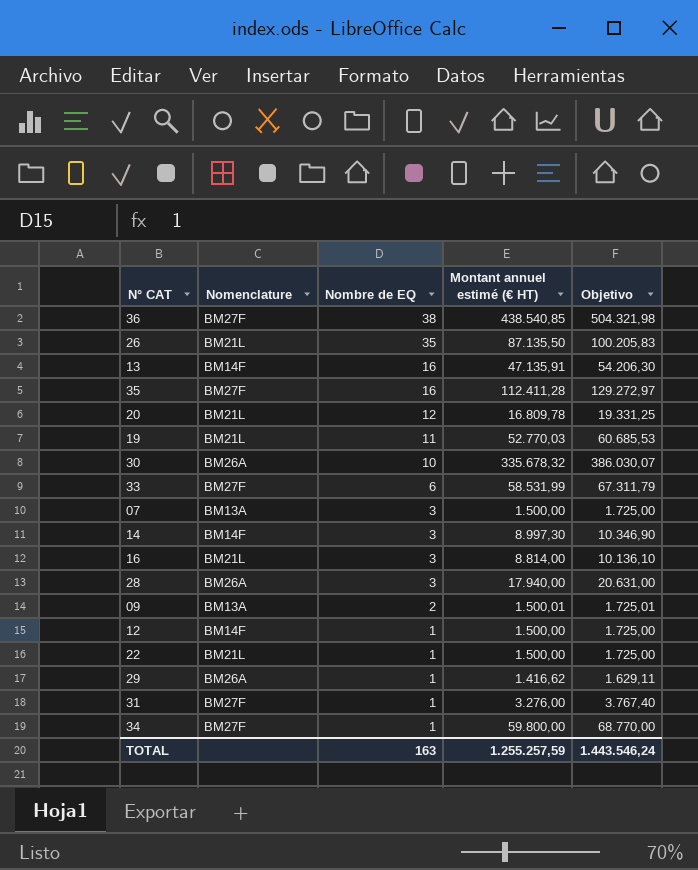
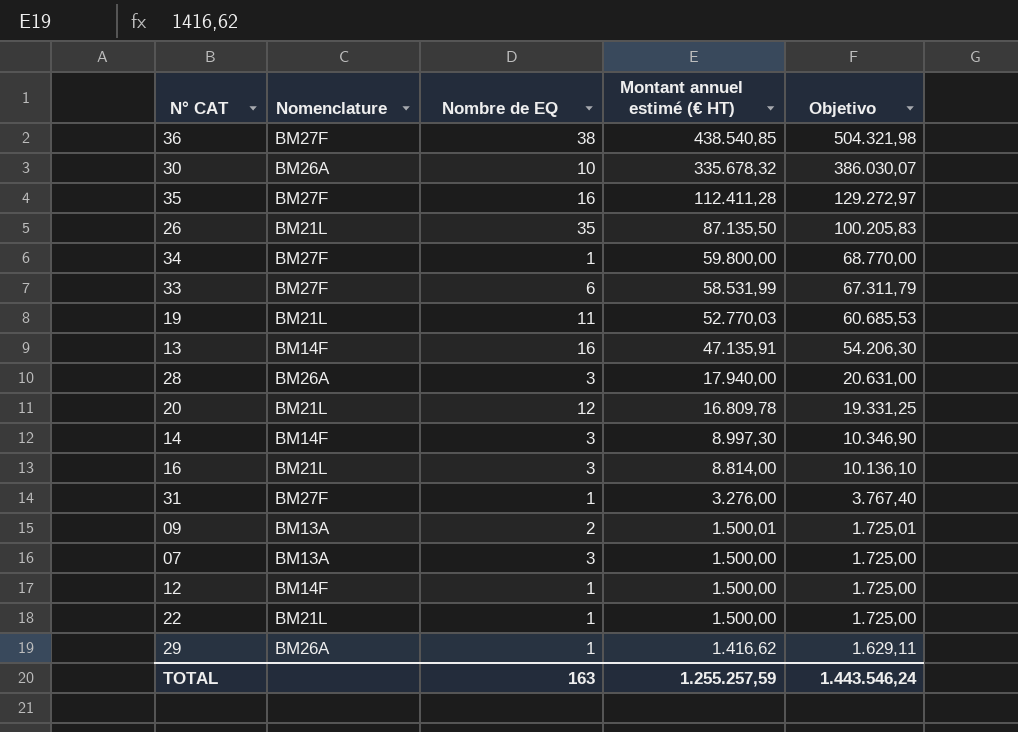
row order: Nombre de EQ descending -> Montant annuel estimé (€ HT) descending

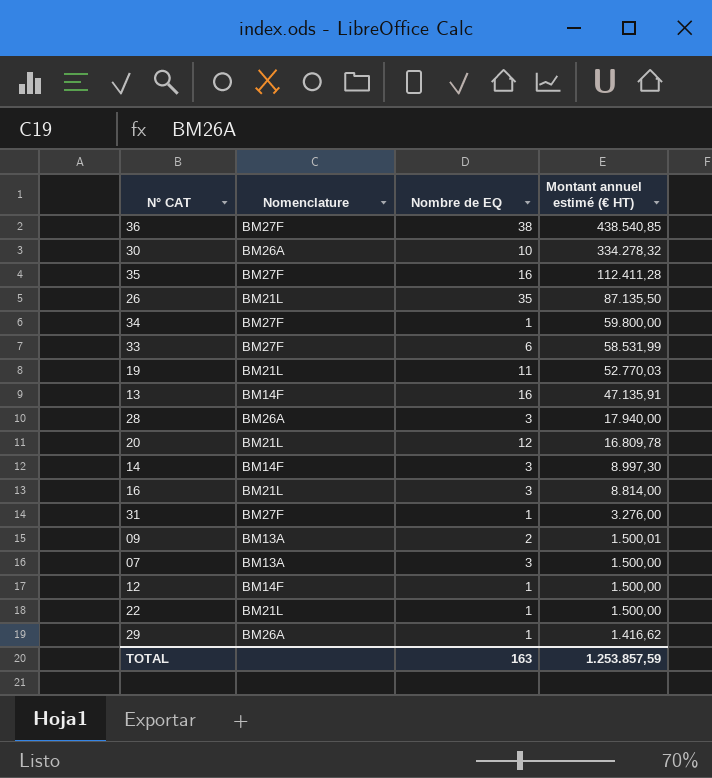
column Objetivo | formula: [Montant annuel estimé (€ HT)] * 1,15 -> none
30 | Montant annuel estimé (€ HT): 335.678,32 -> 334.278,32
TOTAL | Montant annuel estimé (€ HT): 1.255.257,59 -> 1.253.857,59

